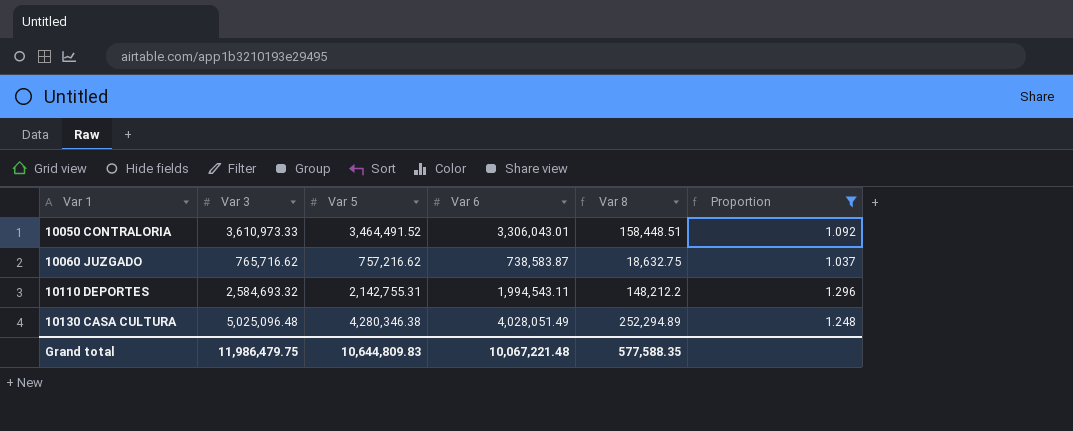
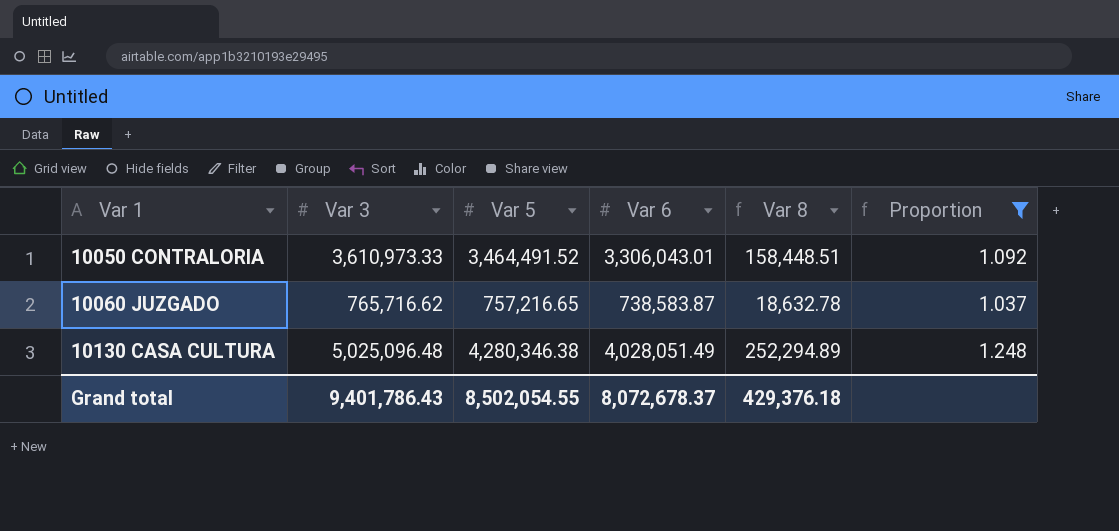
row 10110 DEPORTES: 2,584,693.32 | 2,142,755.31 | 1,994,543.11 | 148,212.2 | 1.296 -> none
10060 JUZGADO | Var 5: 757,216.62 -> 757,216.65
10060 JUZGADO | Var 8: 18,632.75 -> 18,632.78
Grand total | Var 3: 11,986,479.75 -> 9,401,786.43
Grand total | Var 5: 10,644,809.83 -> 8,502,054.55
Grand total | Var 6: 10,067,221.48 -> 8,072,678.37
Grand total | Var 8: 577,588.35 -> 429,376.18

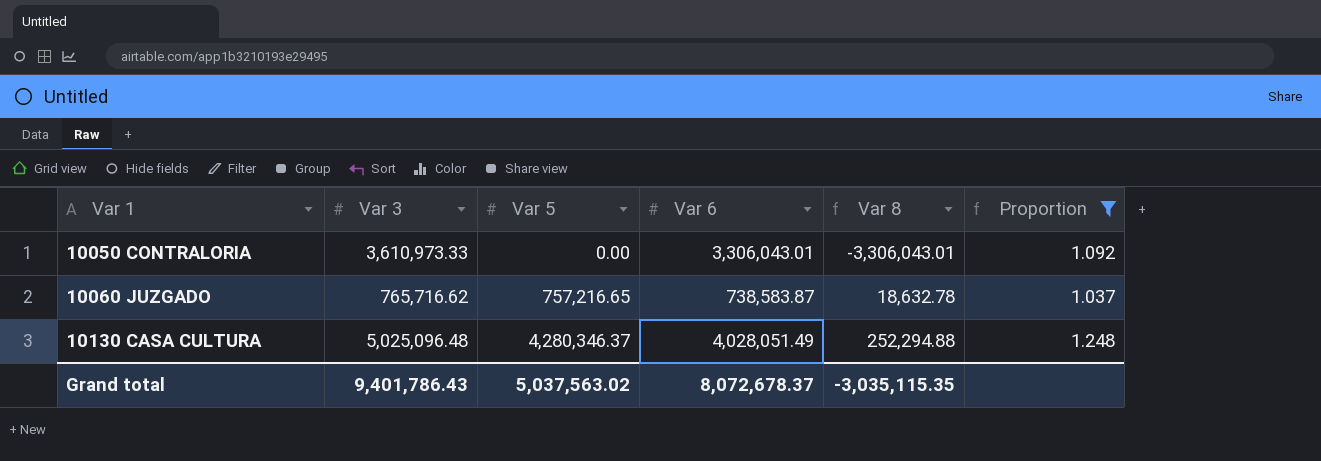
10050 CONTRALORIA | Var 5: 3,464,491.52 -> 0.00
10050 CONTRALORIA | Var 8: 158,448.51 -> -3,306,043.01
10130 CASA CULTURA | Var 5: 4,280,346.38 -> 4,280,346.37
10130 CASA CULTURA | Var 8: 252,294.89 -> 252,294.88
Grand total | Var 5: 8,502,054.55 -> 5,037,563.02
Grand total | Var 8: 429,376.18 -> -3,035,115.35

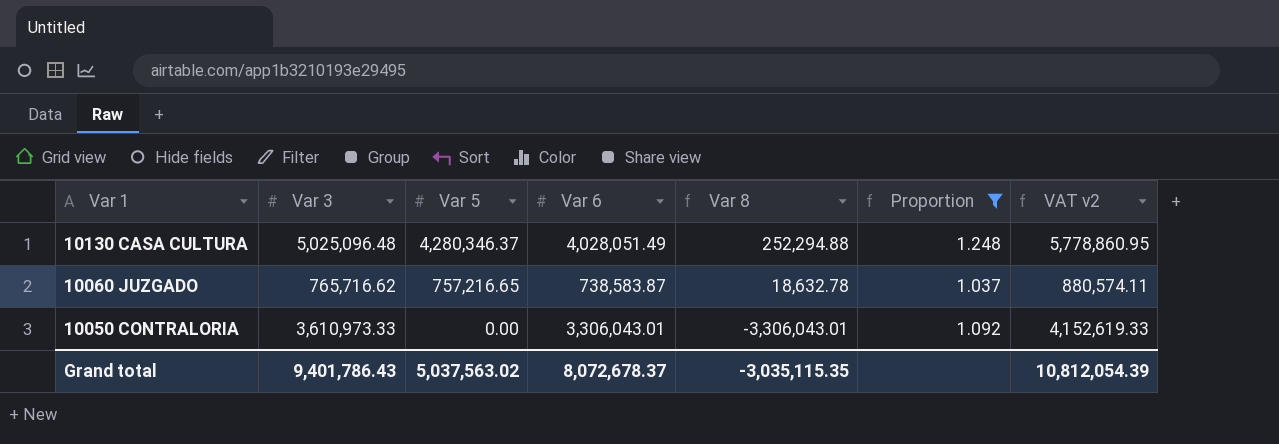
row order: Var 1 ascending -> Var 1 descending
column VAT v2 | formula: none -> [Var 3] * 1.15

